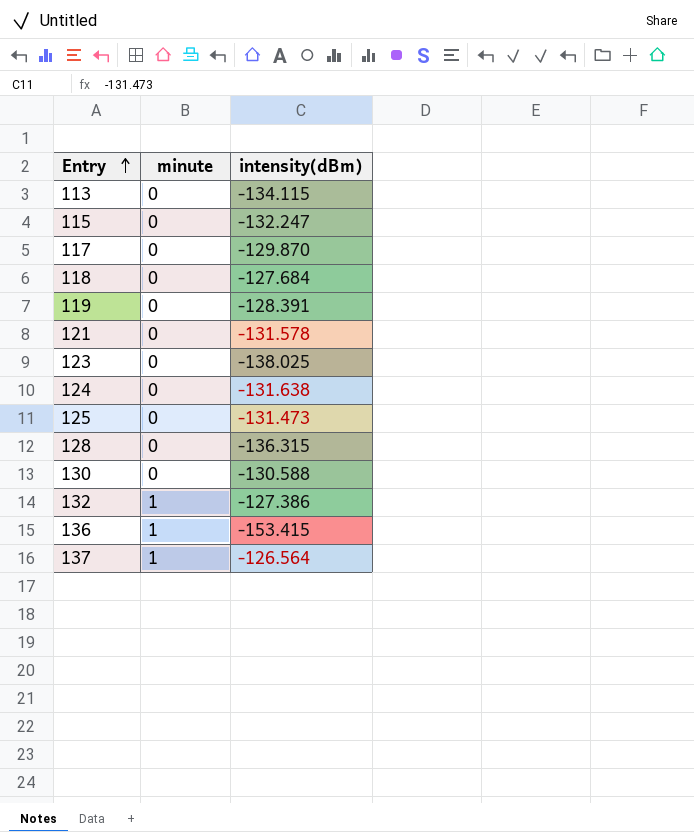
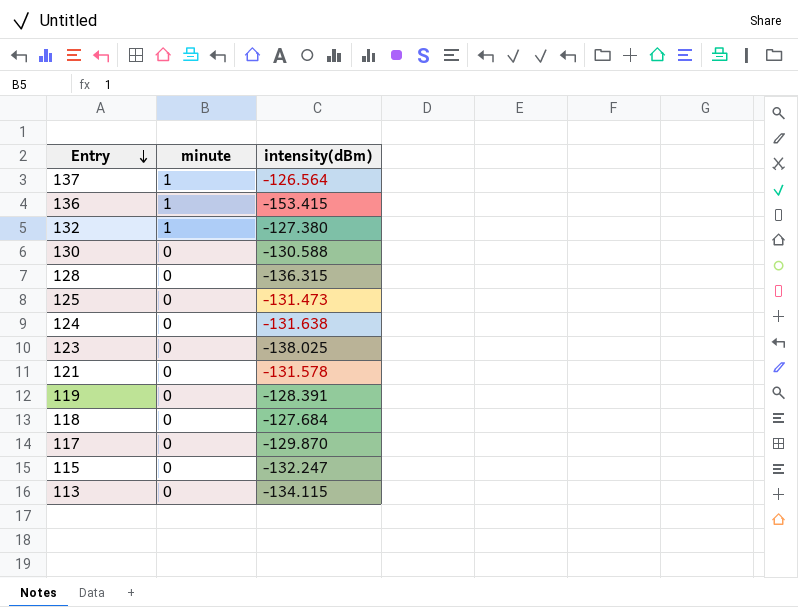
row order: Entry ascending -> Entry descending
132 | intensity(dBm): -127.386 -> -127.380

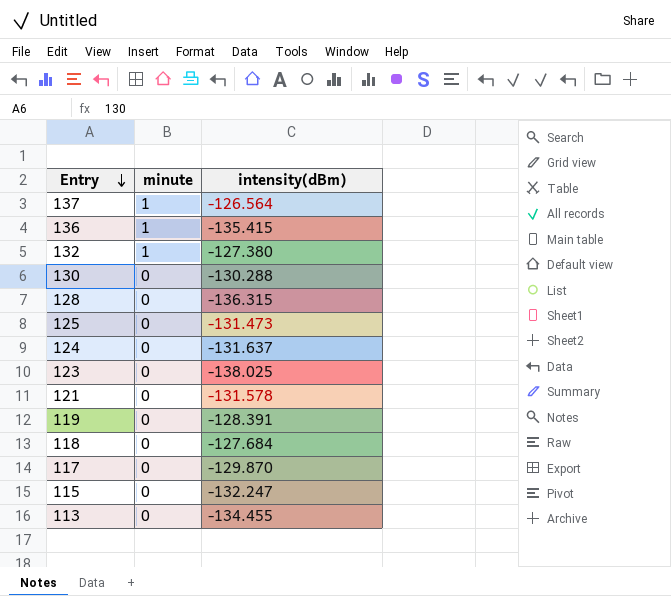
136 | intensity(dBm): -153.415 -> -135.415
130 | intensity(dBm): -130.588 -> -130.288
124 | intensity(dBm): -131.638 -> -131.637
113 | intensity(dBm): -134.115 -> -134.455

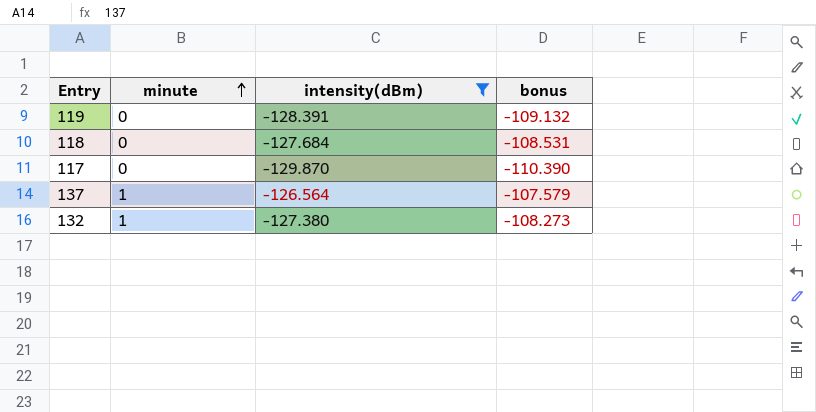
filter: none -> intensity(dBm) >= -129.870
row order: Entry descending -> minute ascending
column bonus | formula: none -> [intensity(dBm)] * 0.85

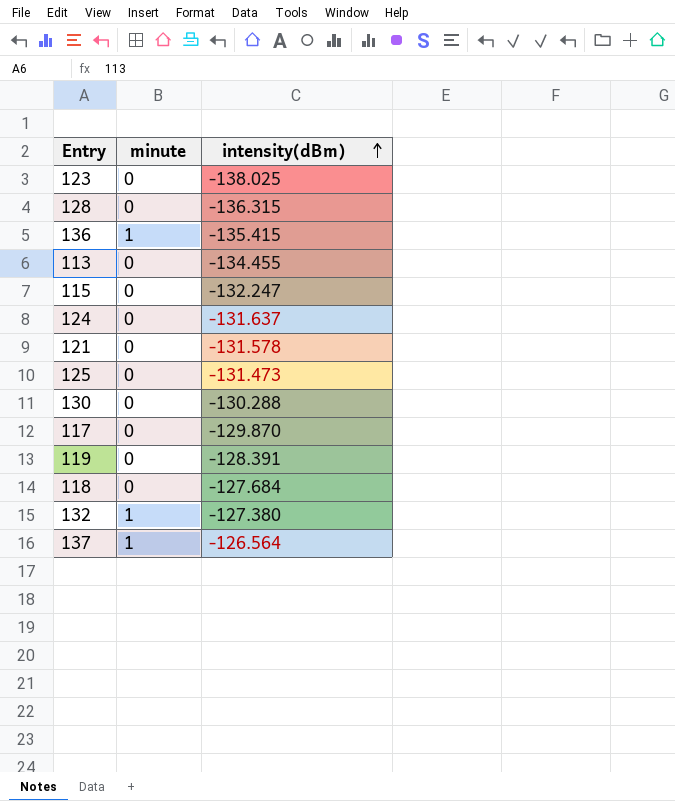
filter: intensity(dBm) >= -129.870 -> none
row order: minute ascending -> intensity(dBm) ascending
column bonus | formula: [intensity(dBm)] * 0.85 -> none

